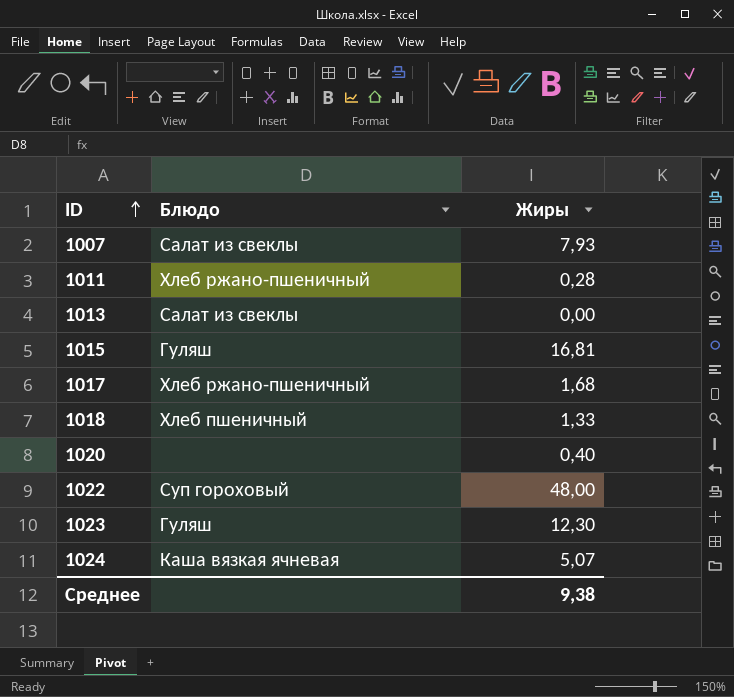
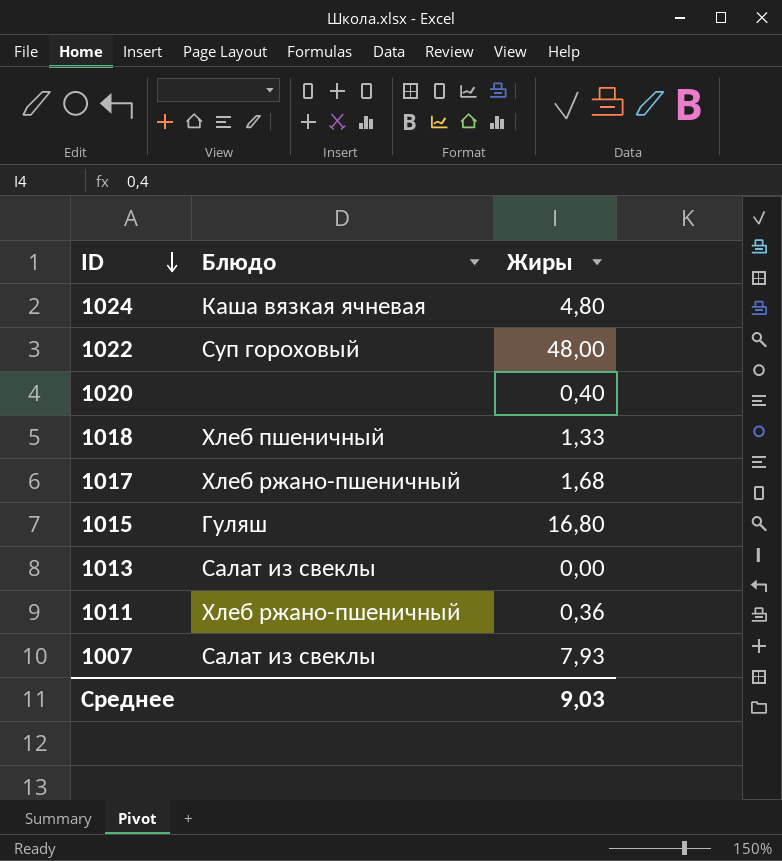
row order: ID ascending -> ID descending
row 1023: Гуляш | 12,30 -> none
1024 | Жиры: 5,07 -> 4,80
1015 | Жиры: 16,81 -> 16,80
1011 | Жиры: 0,28 -> 0,36
Среднее | Жиры: 9,38 -> 9,03

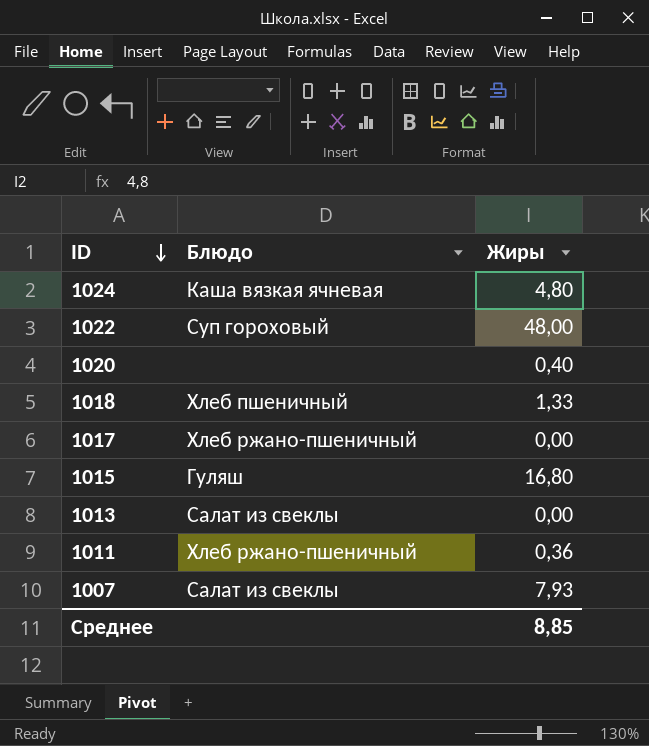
1017 | Жиры: 1,68 -> 0,00
Среднее | Жиры: 9,03 -> 8,85

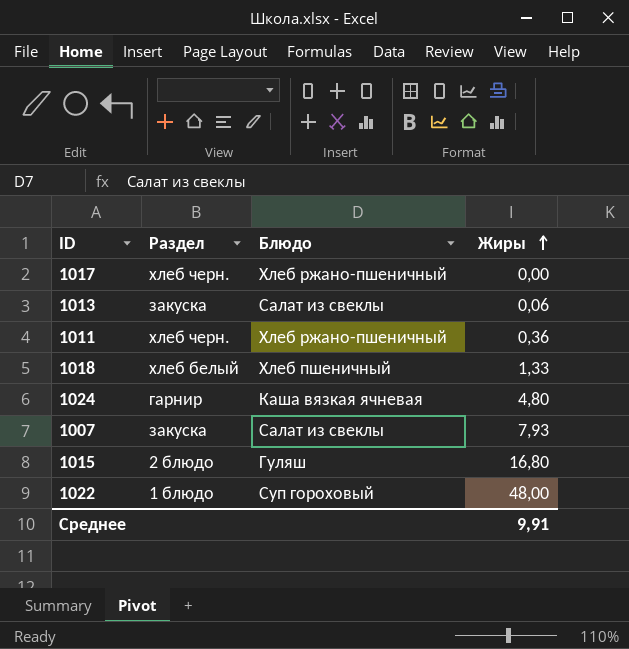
row order: ID descending -> Жиры ascending
column Раздел | position: none -> 2
row 1020: none | 0,40 -> none
1013 | Жиры: 0,00 -> 0,06
Среднее | Жиры: 8,85 -> 9,91

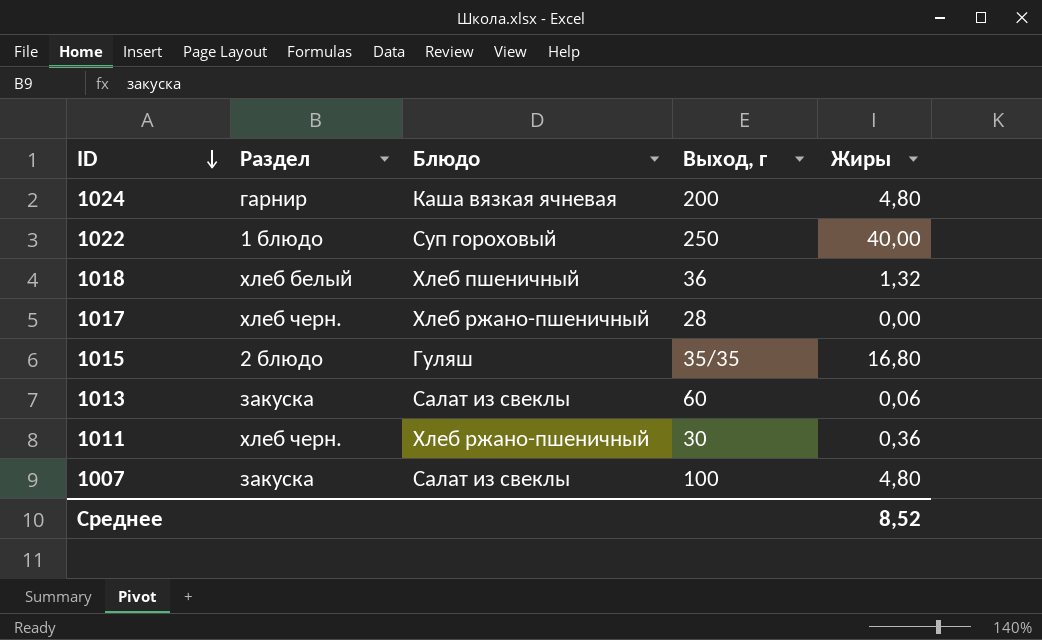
row order: Жиры ascending -> ID descending
column Выход, г | position: none -> 4
1022 | Жиры: 48,00 -> 40,00
1018 | Жиры: 1,33 -> 1,32
1007 | Жиры: 7,93 -> 4,80
Среднее | Жиры: 9,91 -> 8,52

